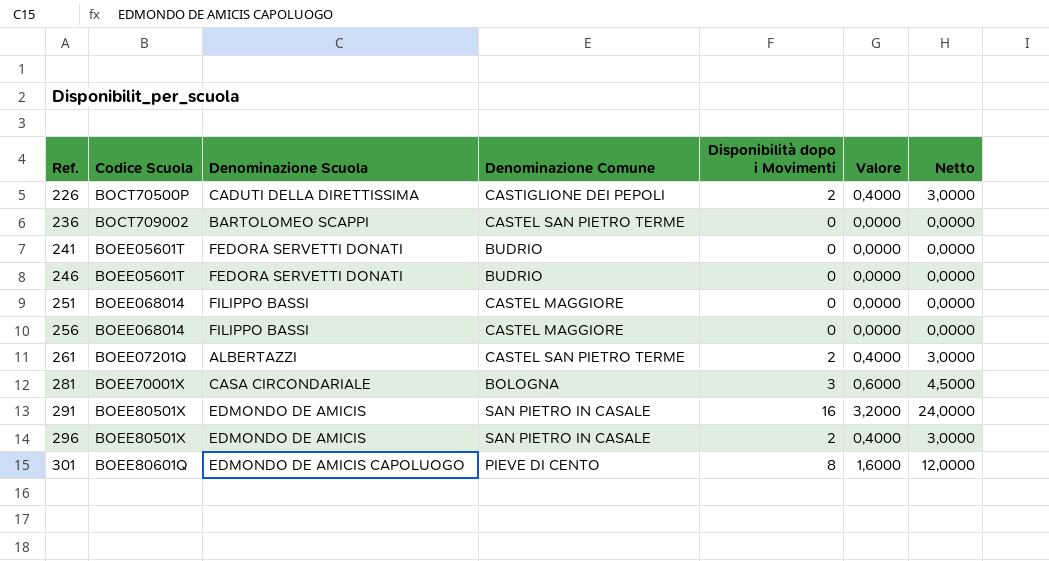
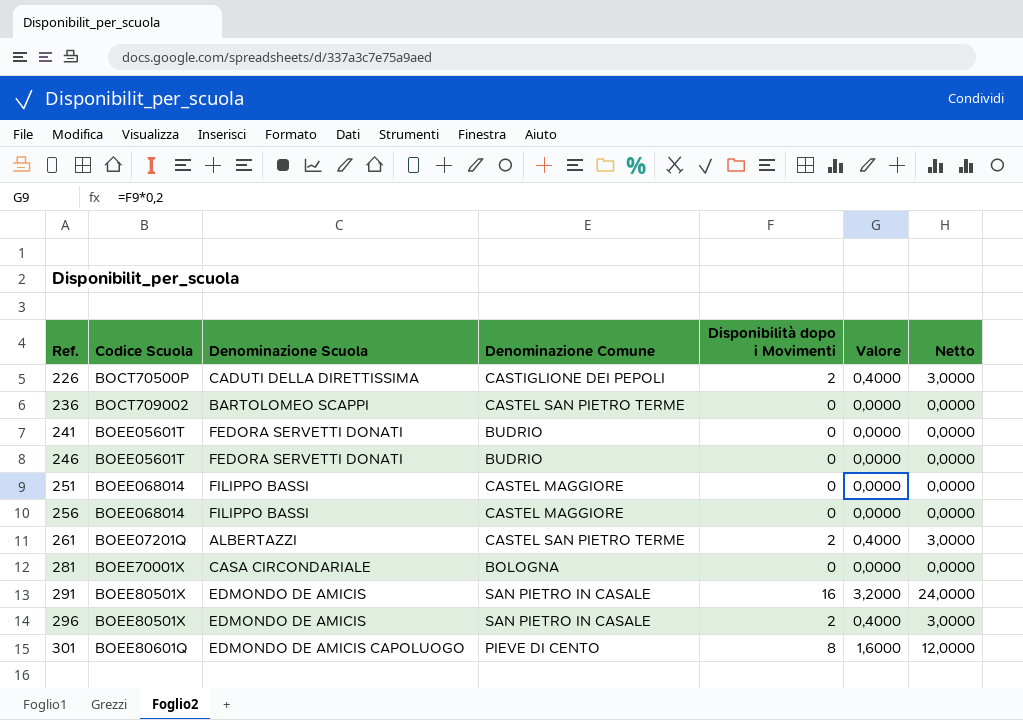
281 | Disponibilità dopo i Movimenti: 3 -> 0
281 | Valore: 0,6000 -> 0,0000
281 | Netto: 4,5000 -> 0,0000

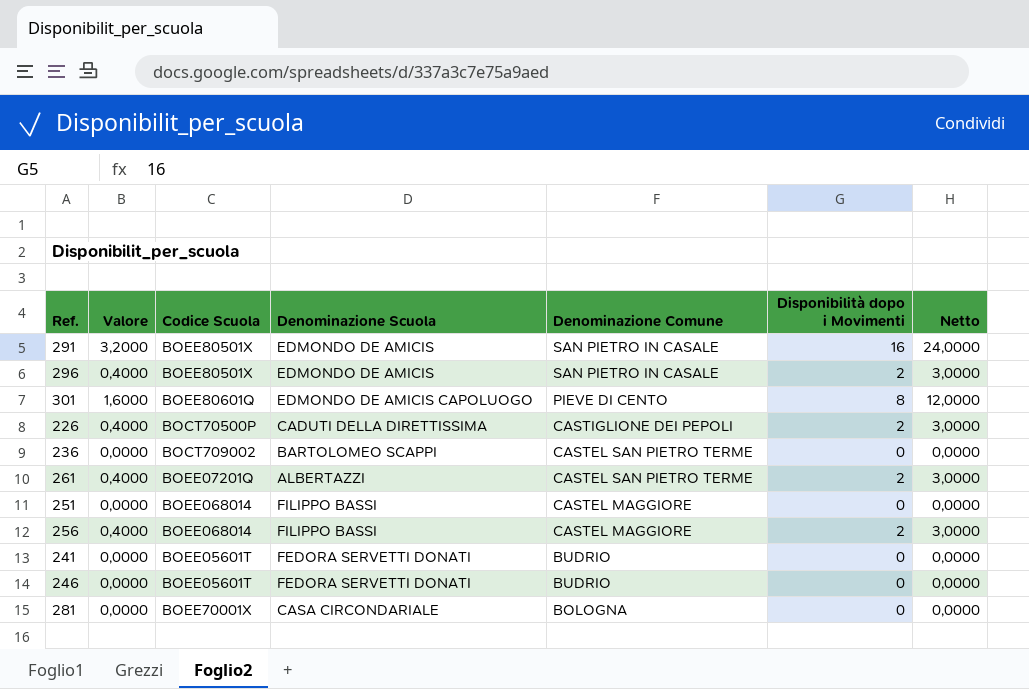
row order: Ref. ascending -> Denominazione Comune descending
column Valore | position: 6 -> 2
256 | Valore: 0,0000 -> 0,4000
256 | Disponibilità dopo i Movimenti: 0 -> 2
256 | Netto: 0,0000 -> 3,0000

